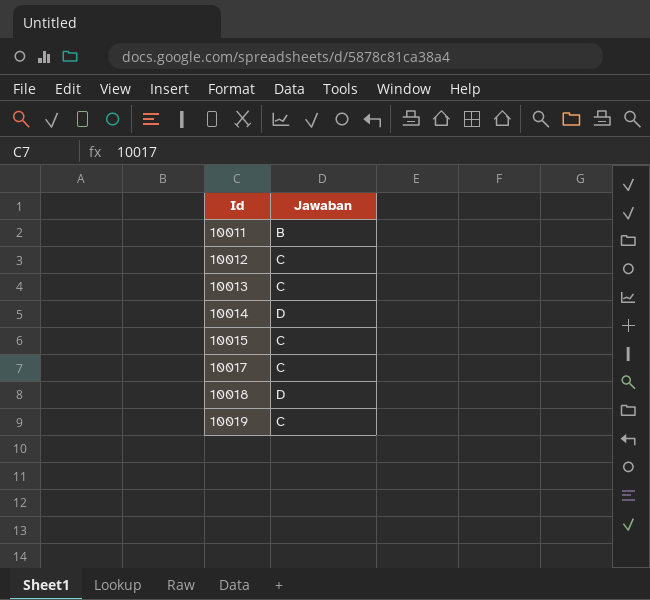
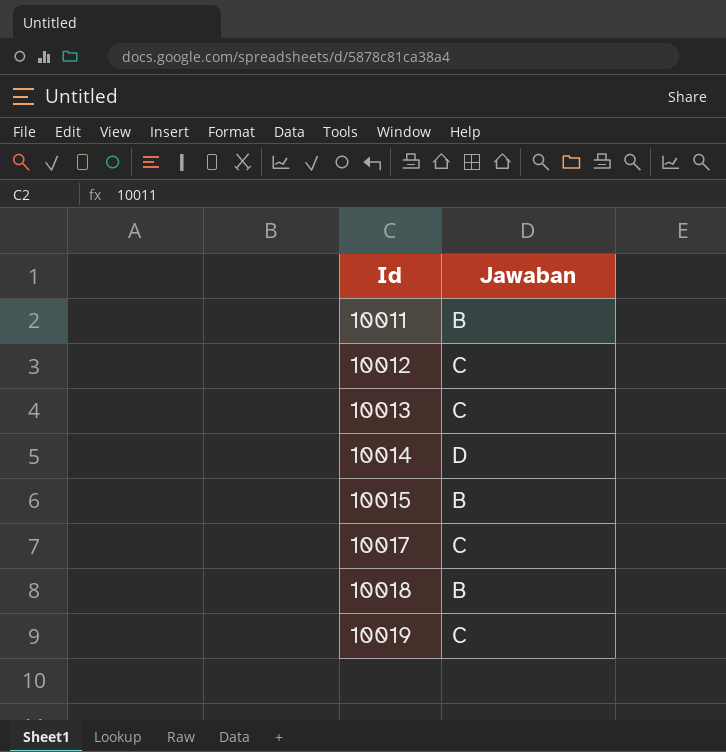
10015 | Jawaban: C -> B
10018 | Jawaban: D -> B

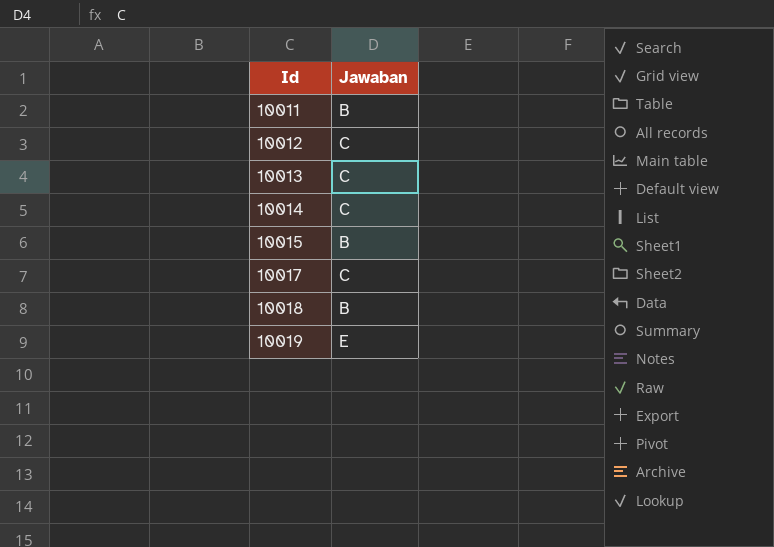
10014 | Jawaban: D -> C
10019 | Jawaban: C -> E

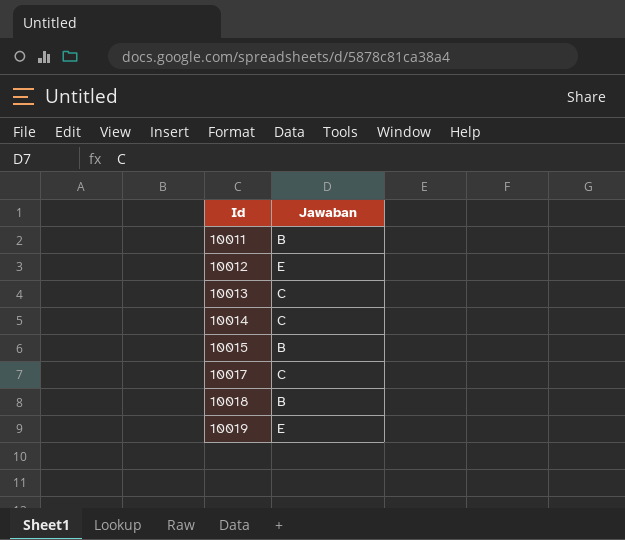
10012 | Jawaban: C -> E

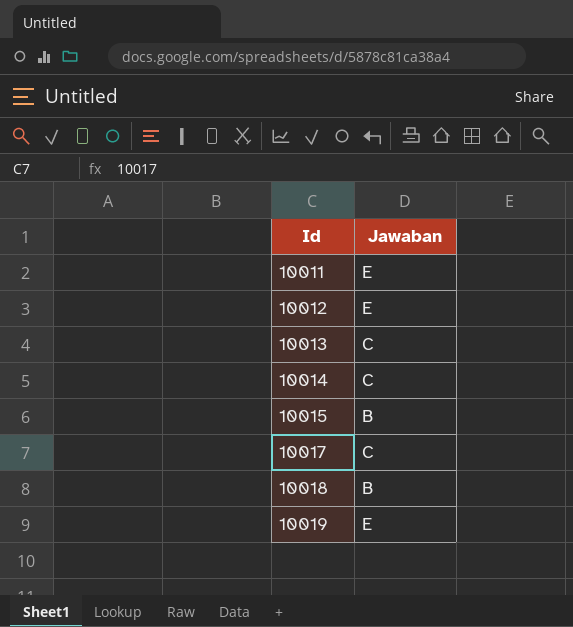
10011 | Jawaban: B -> E

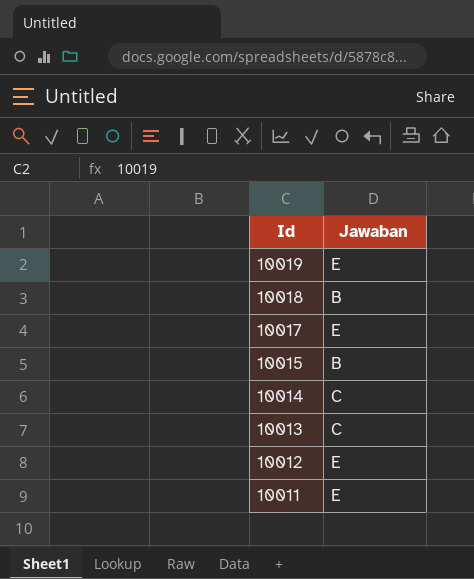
row order: Id ascending -> Id descending
10017 | Jawaban: C -> E

